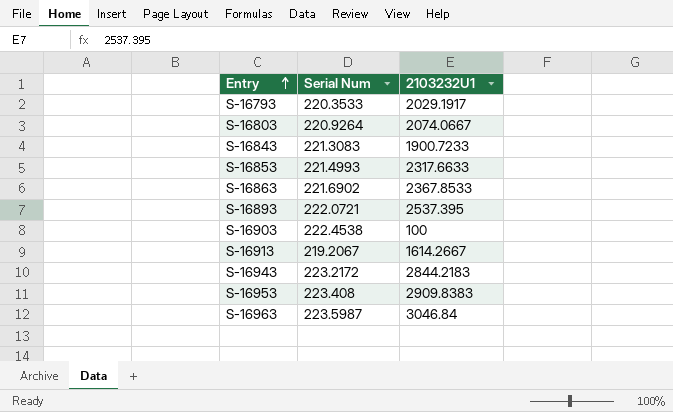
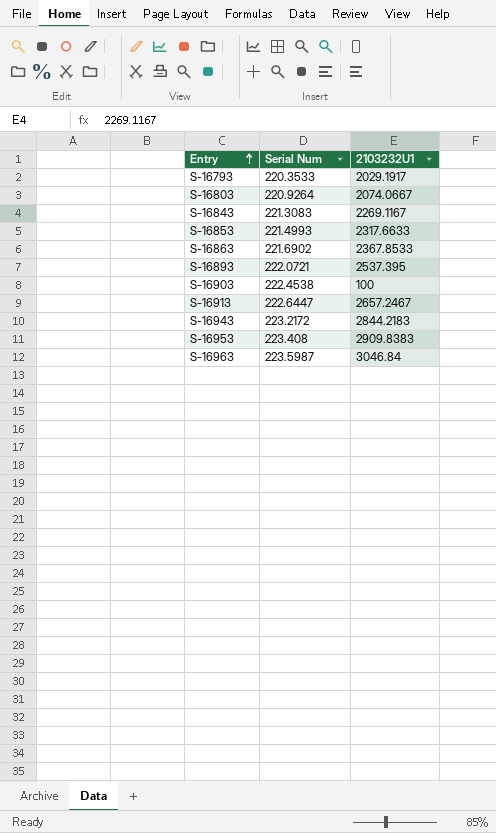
S-16843 | 2103232U1: 1900.7233 -> 2269.1167
S-16913 | Serial Num: 219.2067 -> 222.6447
S-16913 | 2103232U1: 1614.2667 -> 2657.2467

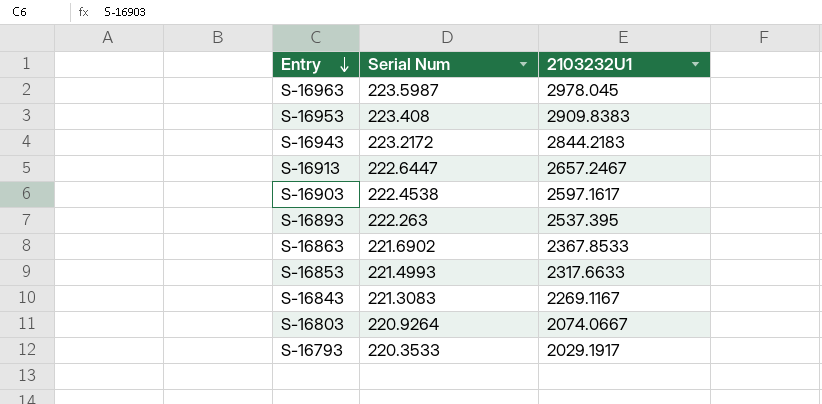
row order: Entry ascending -> Entry descending
S-16963 | 2103232U1: 3046.84 -> 2978.045
S-16903 | 2103232U1: 100 -> 2597.1617
S-16893 | Serial Num: 222.0721 -> 222.263

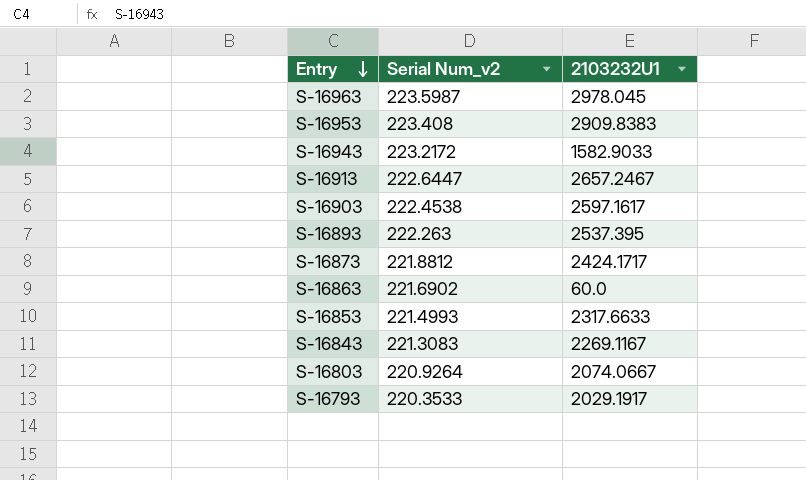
column name: Serial Num -> Serial Num_v2
S-16943 | 2103232U1: 2844.2183 -> 1582.9033
row S-16873: none -> 221.8812 | 2424.1717
S-16863 | 2103232U1: 2367.8533 -> 60.0

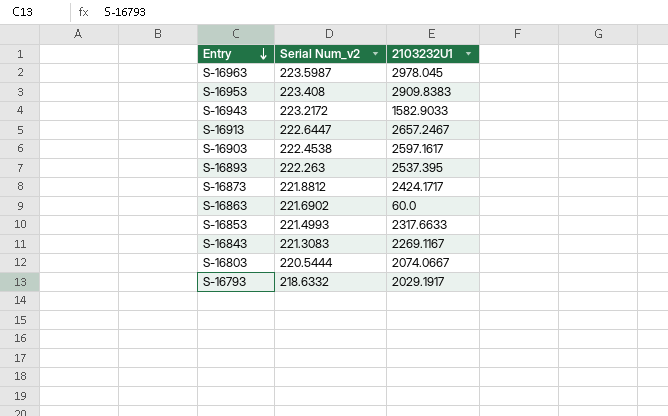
S-16803 | Serial Num_v2: 220.9264 -> 220.5444
S-16793 | Serial Num_v2: 220.3533 -> 218.6332

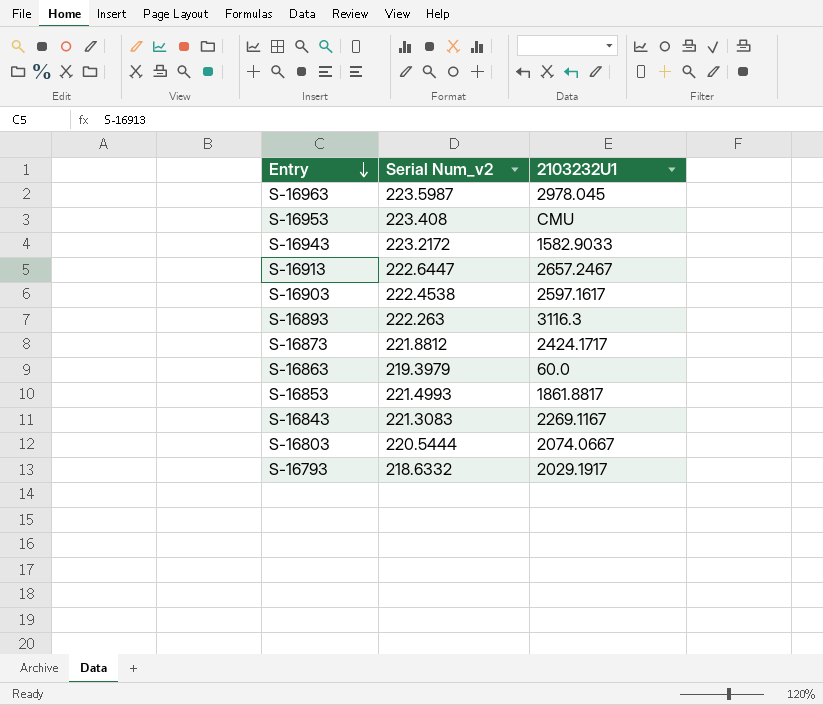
S-16953 | 2103232U1: 2909.8383 -> CMU
S-16893 | 2103232U1: 2537.395 -> 3116.3
S-16863 | Serial Num_v2: 221.6902 -> 219.3979
S-16853 | 2103232U1: 2317.6633 -> 1861.8817

